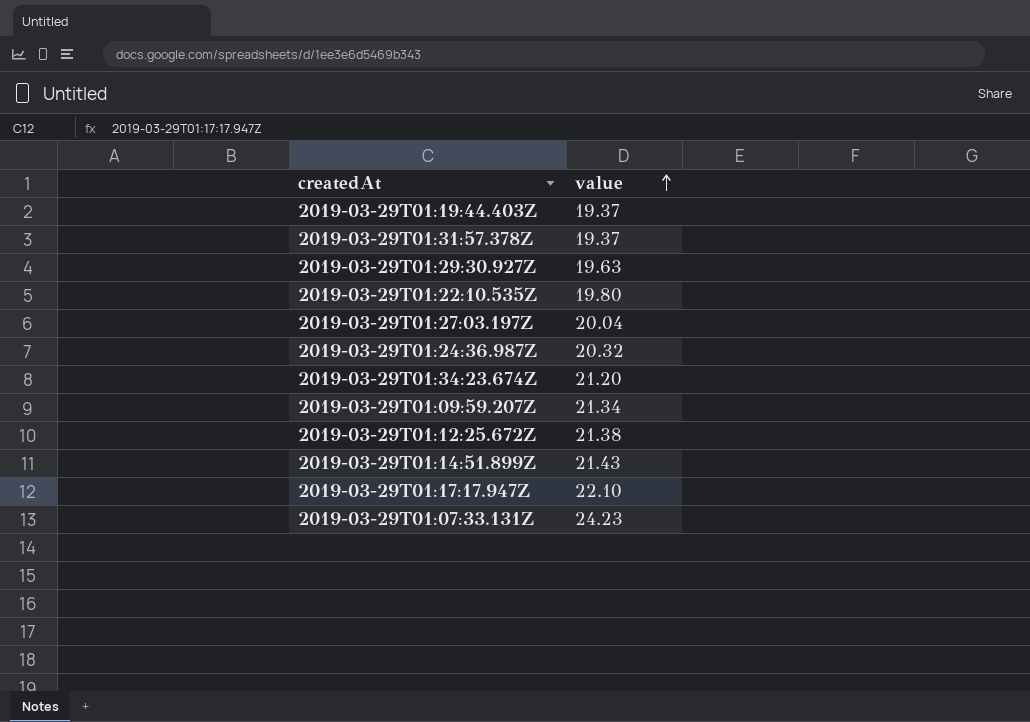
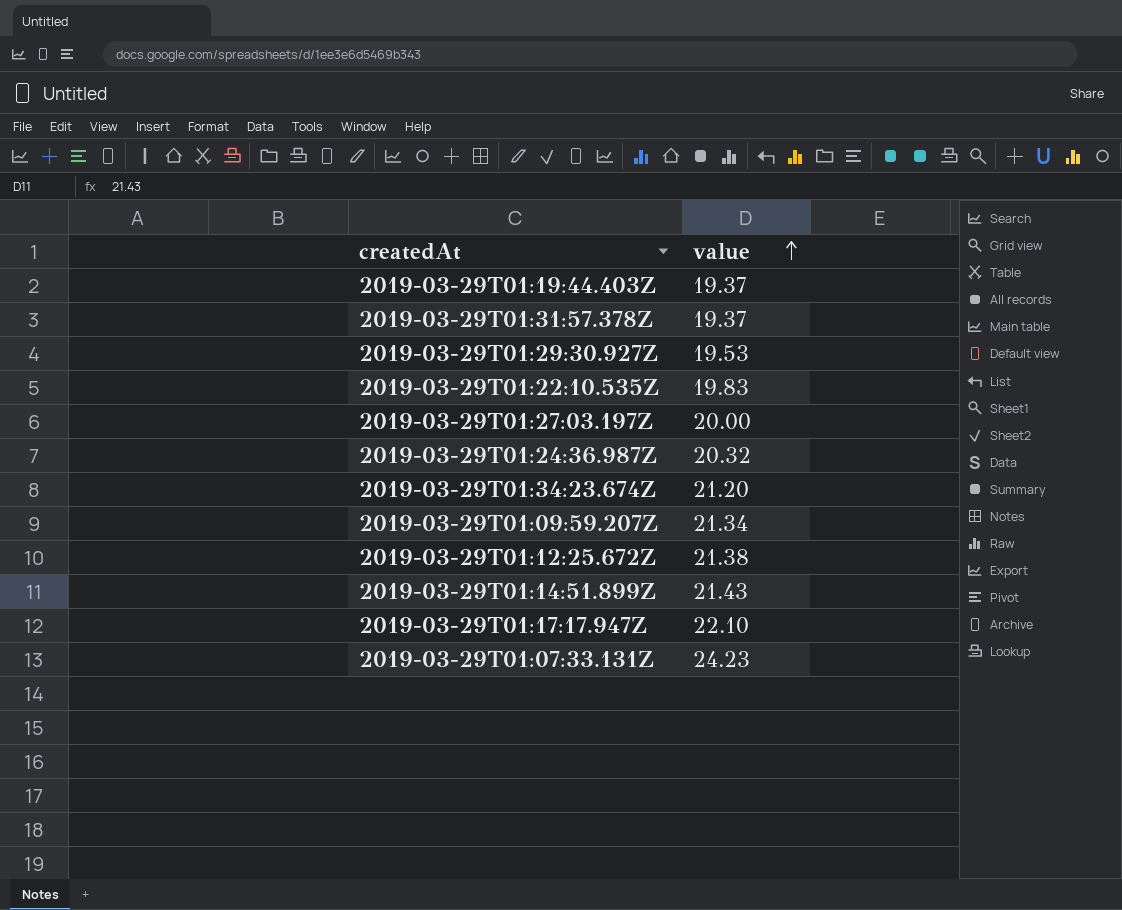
2019-03-29T01:29:30.927Z | value: 19.63 -> 19.53
2019-03-29T01:22:10.535Z | value: 19.80 -> 19.83
2019-03-29T01:27:03.197Z | value: 20.04 -> 20.00

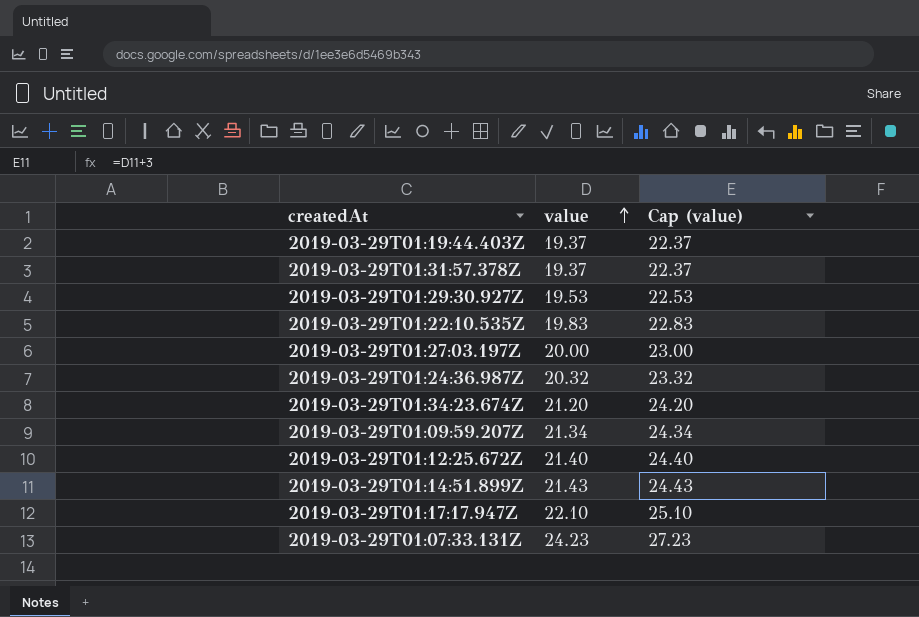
column Cap (value) | formula: none -> [value] + 3
2019-03-29T01:12:25.672Z | value: 21.38 -> 21.40

